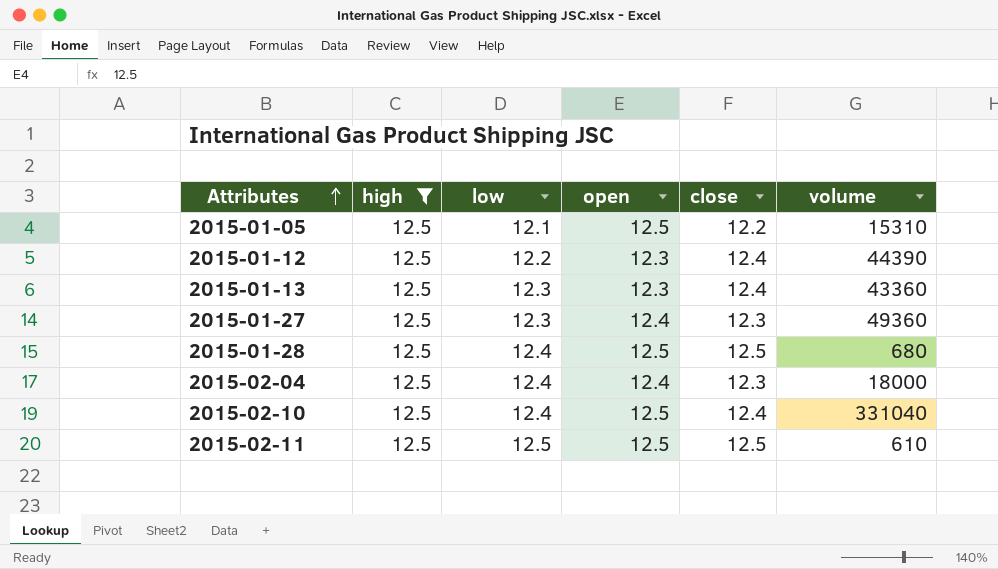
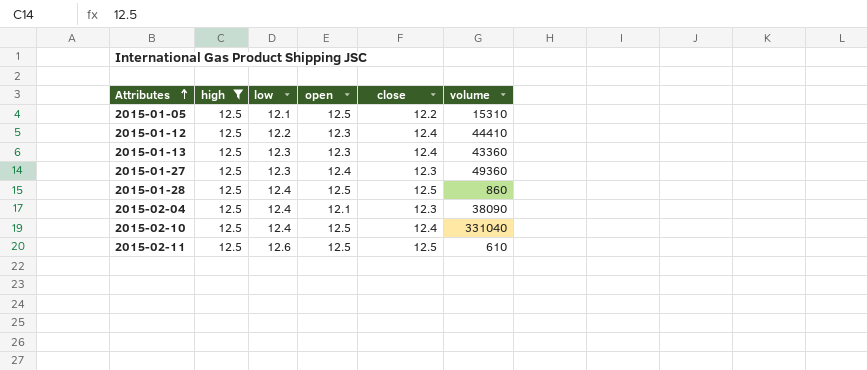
2015-01-12 | volume: 44390 -> 44410
2015-01-28 | volume: 680 -> 860
2015-02-04 | open: 12.4 -> 12.1
2015-02-04 | volume: 18000 -> 38090
2015-02-11 | low: 12.5 -> 12.6

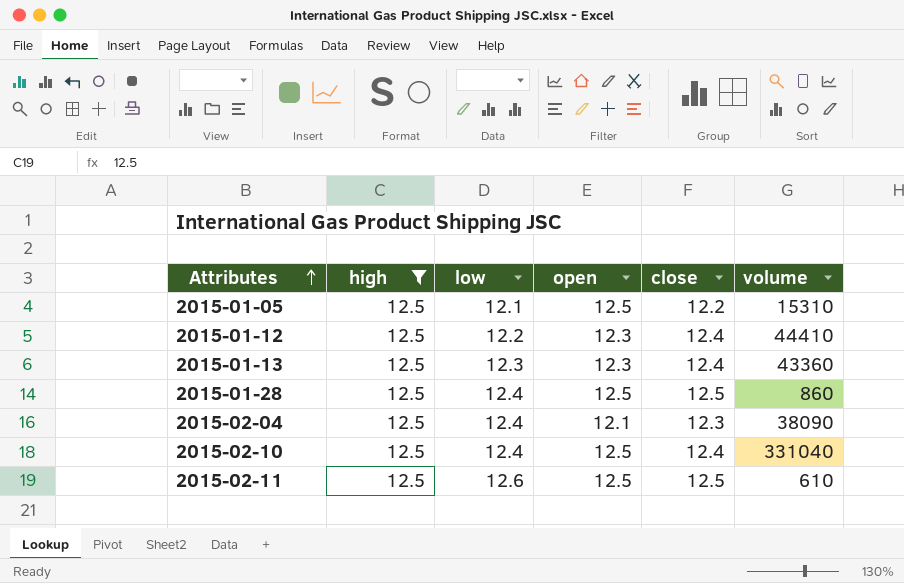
row 2015-01-27: 12.5 | 12.3 | 12.4 | 12.3 | 49360 -> none

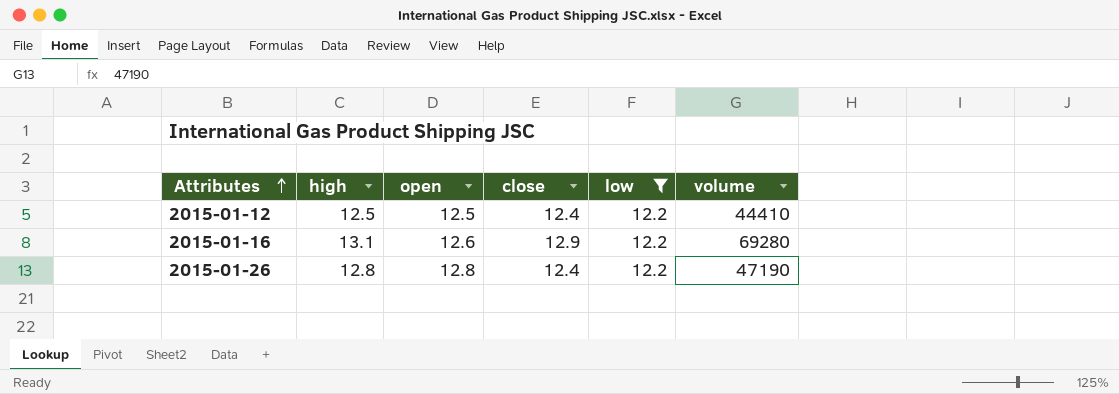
filter: high = 12.5 -> low = 12.2
column low | position: 3 -> 5
2015-01-12 | open: 12.3 -> 12.5

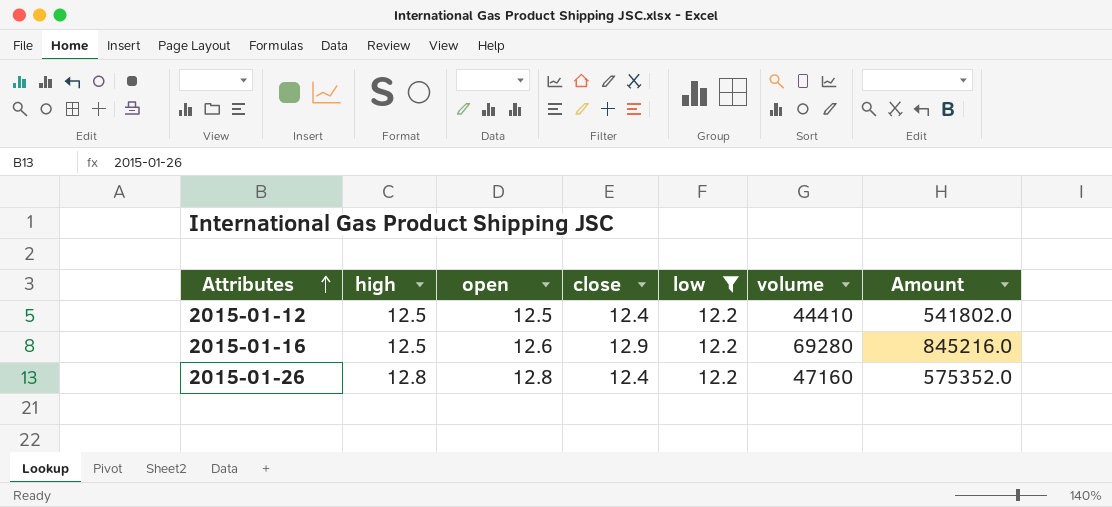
column Amount | formula: none -> [low] * [volume]
2015-01-16 | high: 13.1 -> 12.5
2015-01-26 | volume: 47190 -> 47160

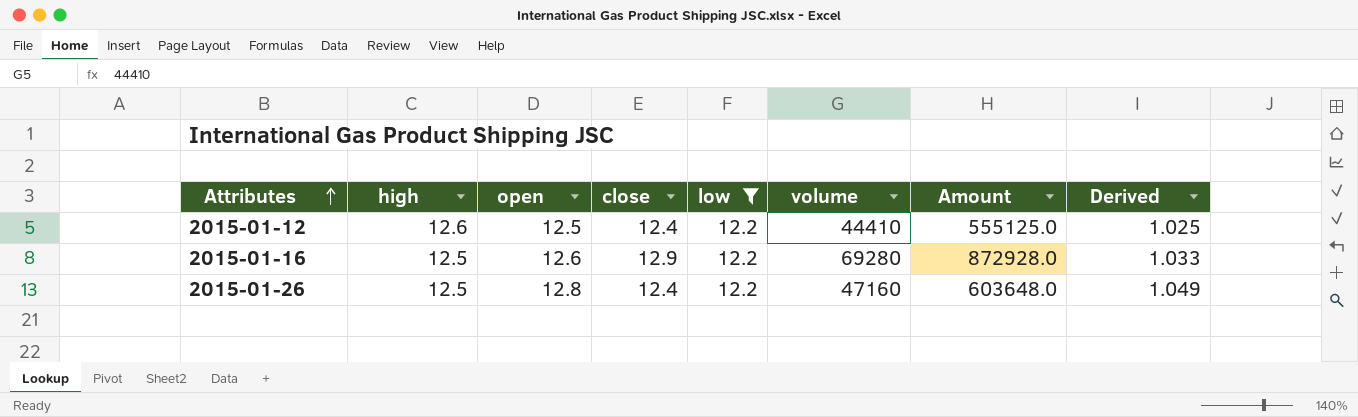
column Amount | formula: [low] * [volume] -> [open] * [volume]
column Derived | formula: none -> [open] / [low]
2015-01-12 | high: 12.5 -> 12.6
2015-01-26 | high: 12.8 -> 12.5

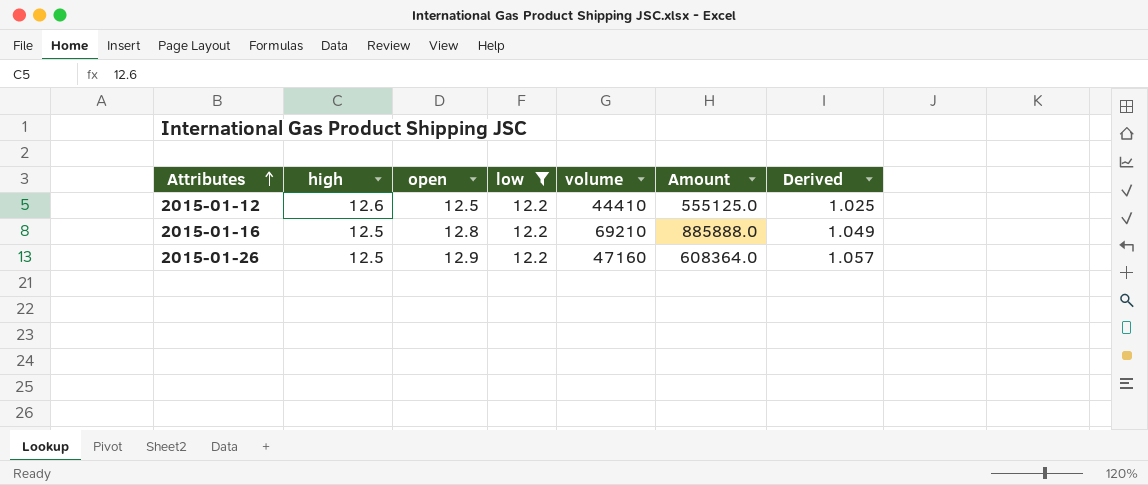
column close | position: 4 -> none
2015-01-16 | open: 12.6 -> 12.8
2015-01-16 | volume: 69280 -> 69210
2015-01-16 | Amount: 872928.0 -> 885888.0
2015-01-16 | Derived: 1.033 -> 1.049
2015-01-26 | open: 12.8 -> 12.9
2015-01-26 | Amount: 603648.0 -> 608364.0
2015-01-26 | Derived: 1.049 -> 1.057

